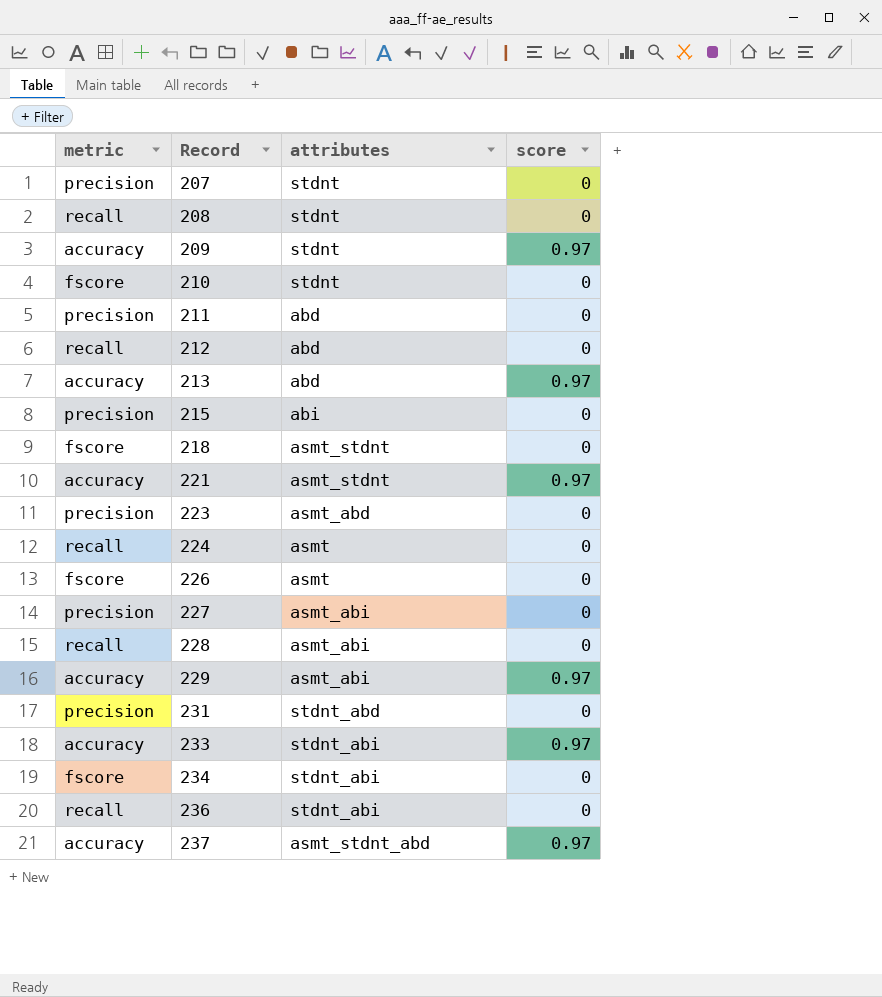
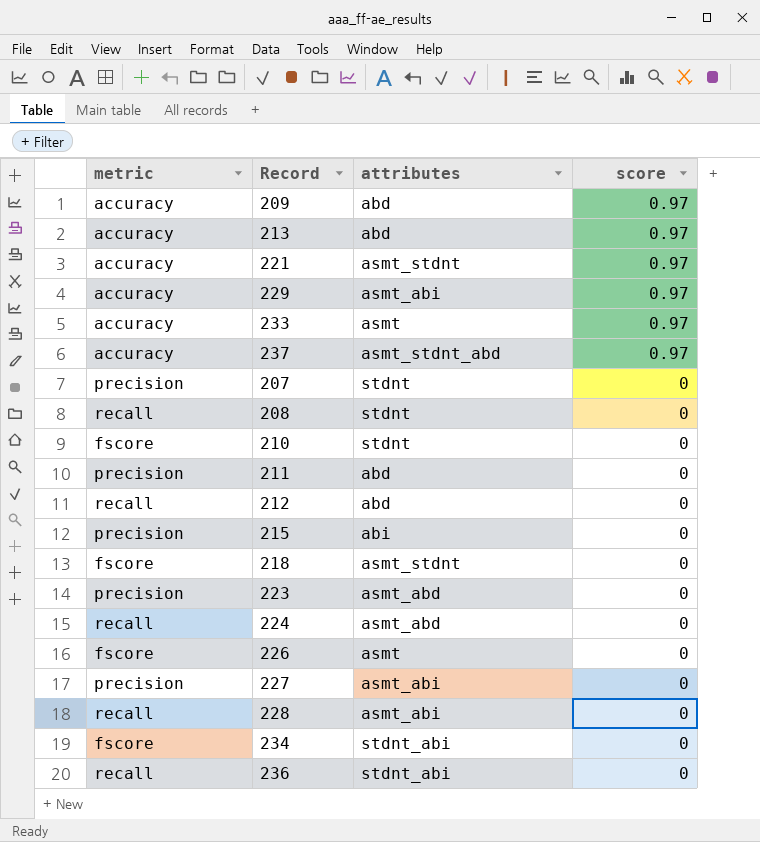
row order: Record ascending -> score descending
row 231: precision | stdnt_abd | 0 -> none
209 | attributes: stdnt -> abd
233 | attributes: stdnt_abi -> asmt
224 | attributes: asmt -> asmt_abd

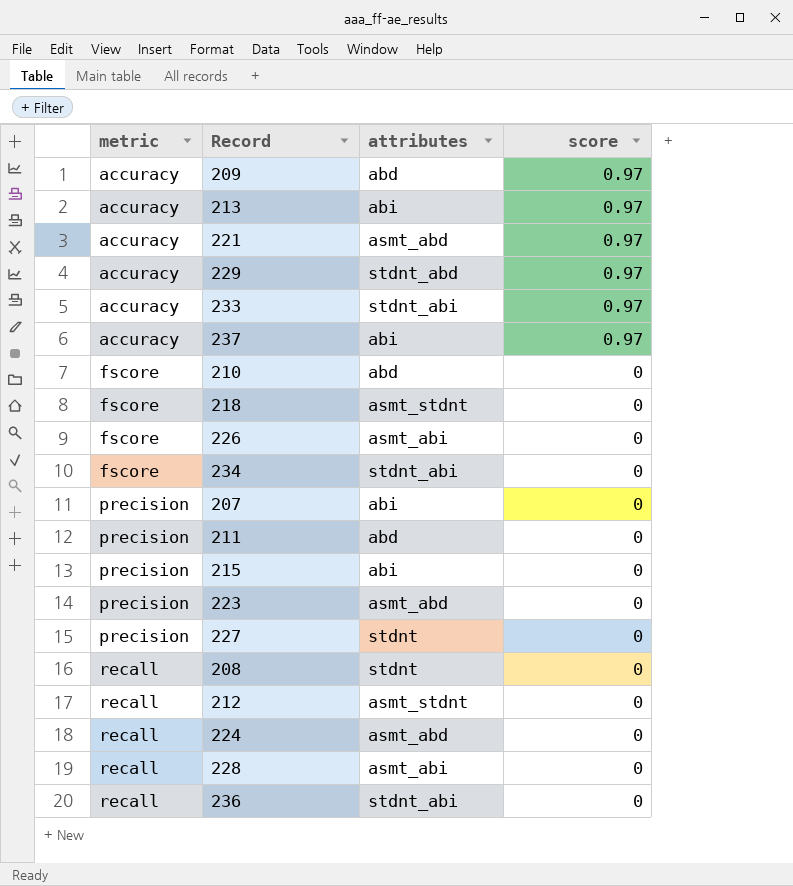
row order: score descending -> metric ascending
213 | attributes: abd -> abi
221 | attributes: asmt_stdnt -> asmt_abd
229 | attributes: asmt_abi -> stdnt_abd
233 | attributes: asmt -> stdnt_abi
237 | attributes: asmt_stdnt_abd -> abi
210 | attributes: stdnt -> abd
226 | attributes: asmt -> asmt_abi
207 | attributes: stdnt -> abi
227 | attributes: asmt_abi -> stdnt
212 | attributes: abd -> asmt_stdnt

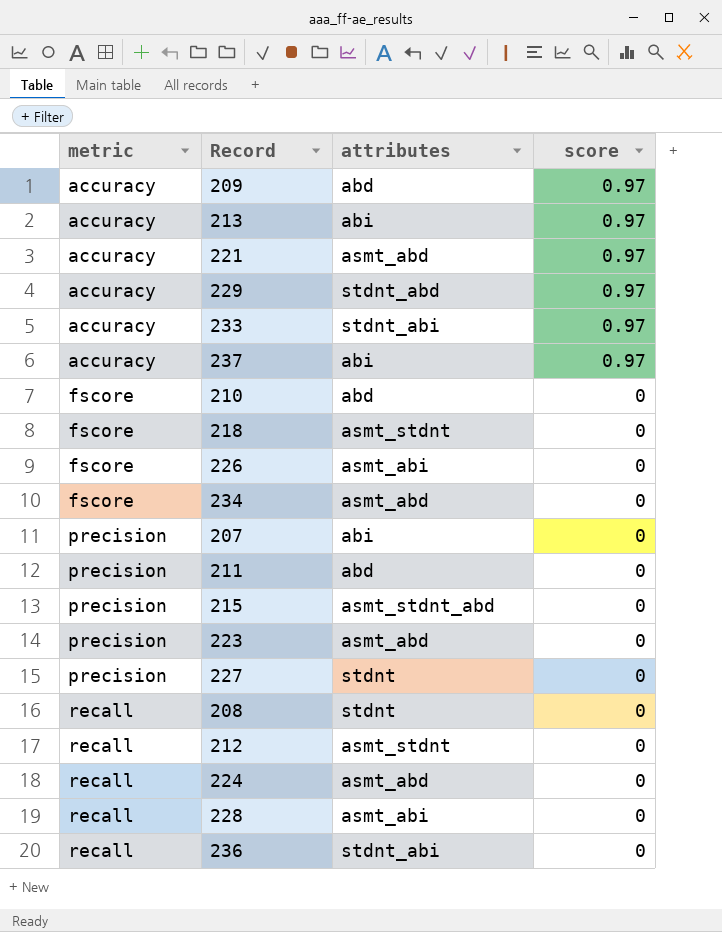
234 | attributes: stdnt_abi -> asmt_abd
215 | attributes: abi -> asmt_stdnt_abd

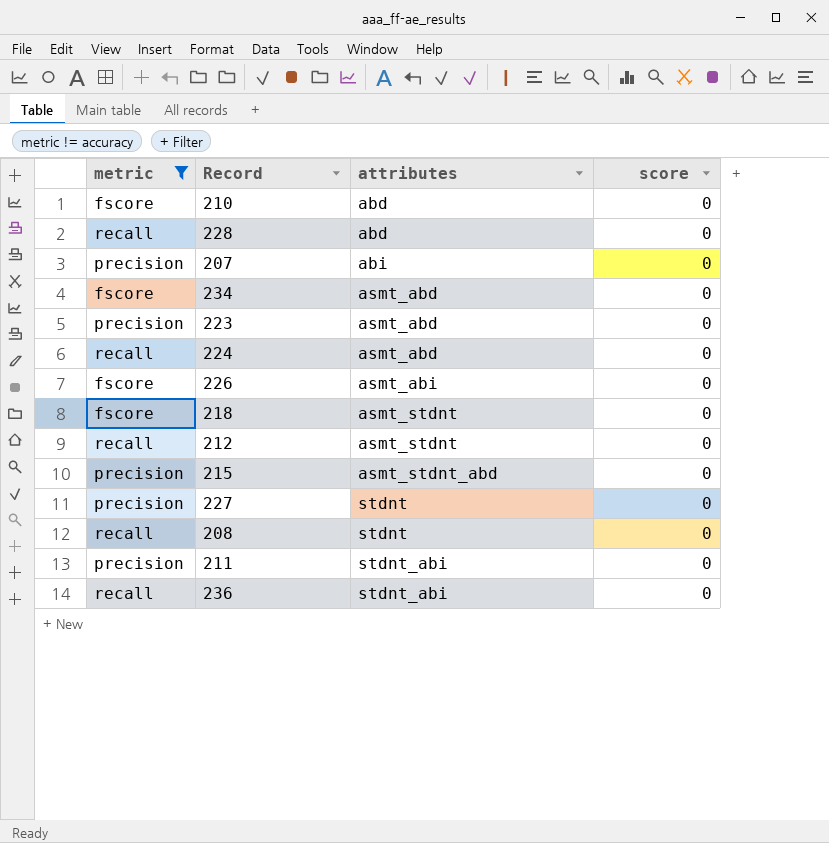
filter: none -> metric != accuracy
row order: metric ascending -> attributes ascending
228 | attributes: asmt_abi -> abd
211 | attributes: abd -> stdnt_abi

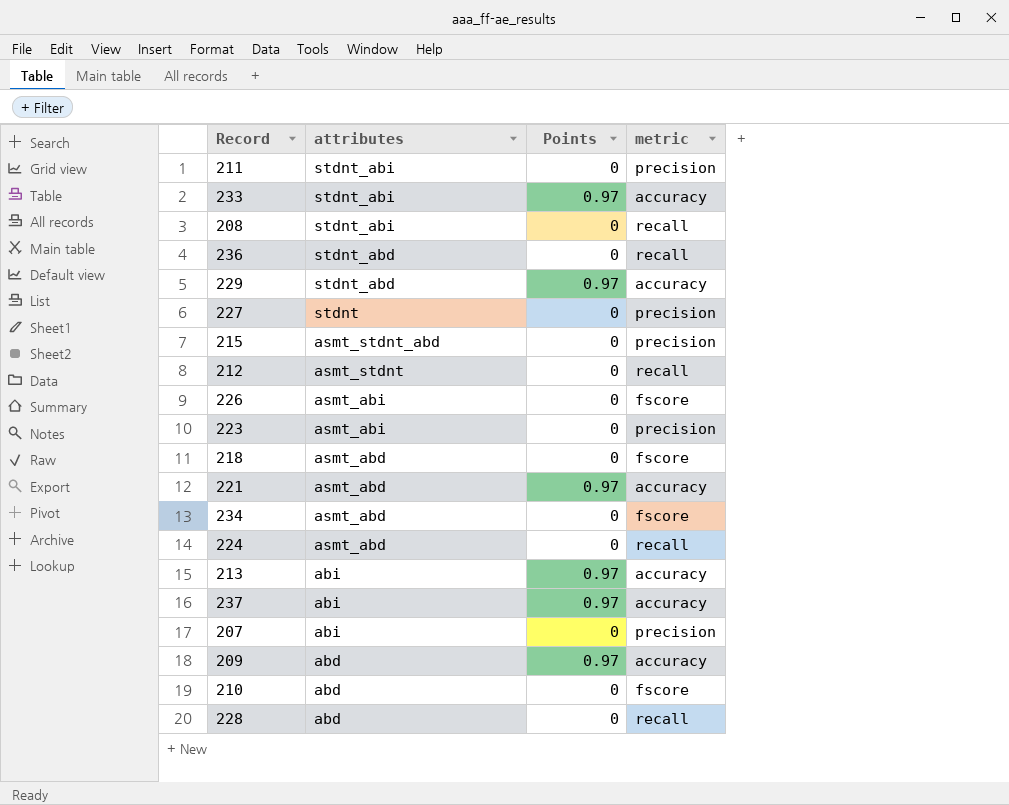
filter: metric != accuracy -> none
row order: attributes ascending -> attributes descending
column name: score -> Points
column metric | position: 1 -> 4
208 | attributes: stdnt -> stdnt_abi
236 | attributes: stdnt_abi -> stdnt_abd
223 | attributes: asmt_abd -> asmt_abi
218 | attributes: asmt_stdnt -> asmt_abd

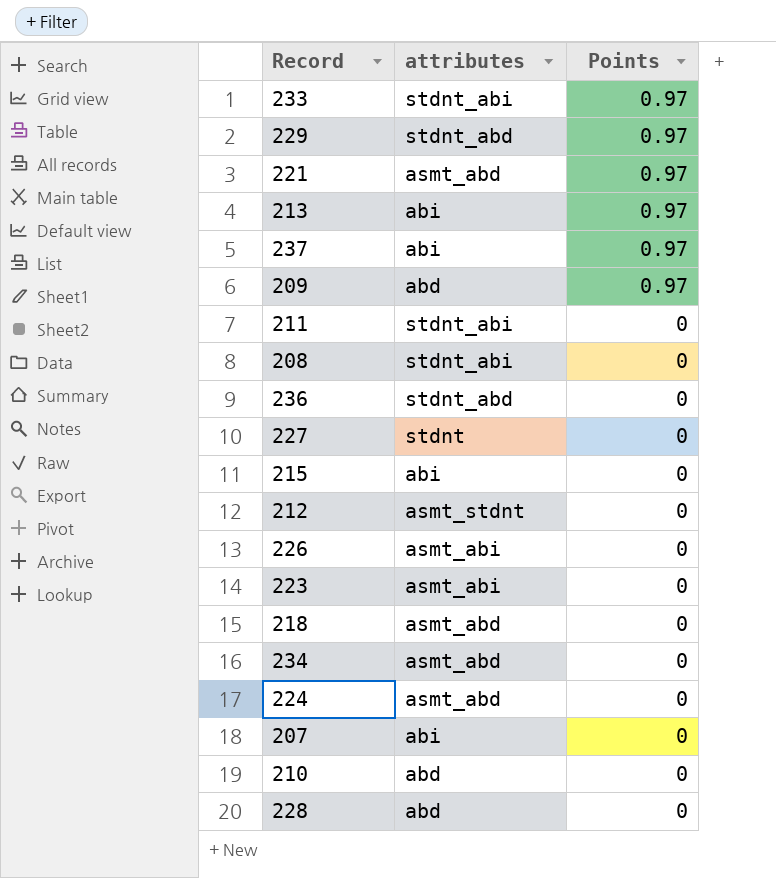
row order: attributes descending -> Points descending
column metric | position: 4 -> none
215 | attributes: asmt_stdnt_abd -> abi

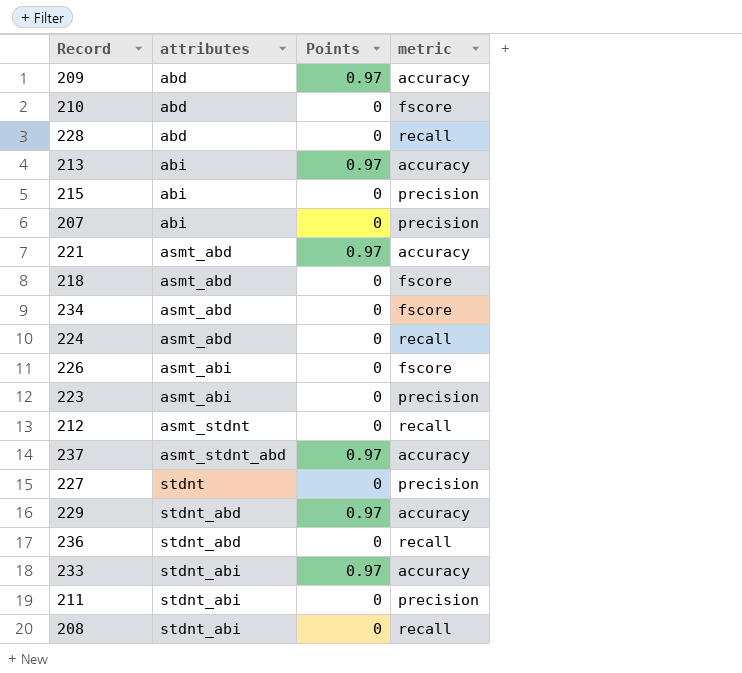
row order: Points descending -> attributes ascending
column metric | position: none -> 4
237 | attributes: abi -> asmt_stdnt_abd

